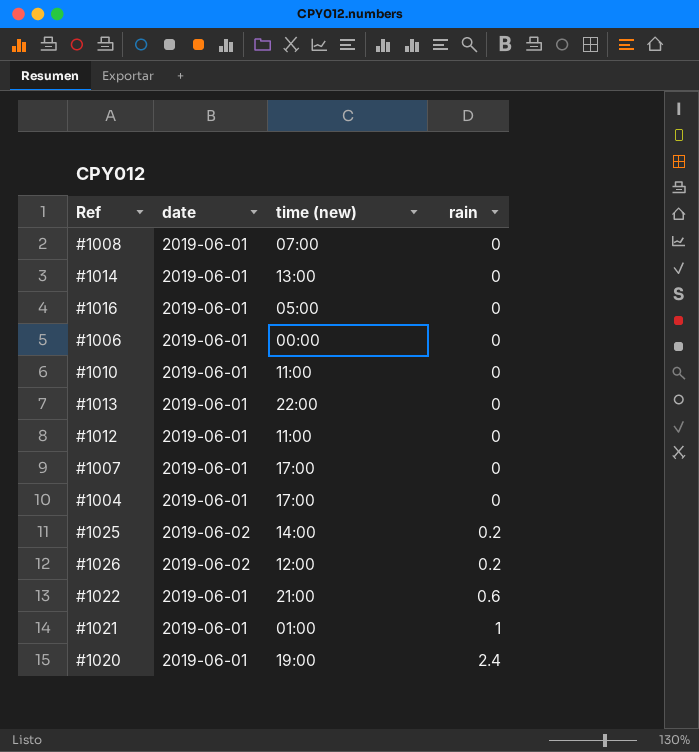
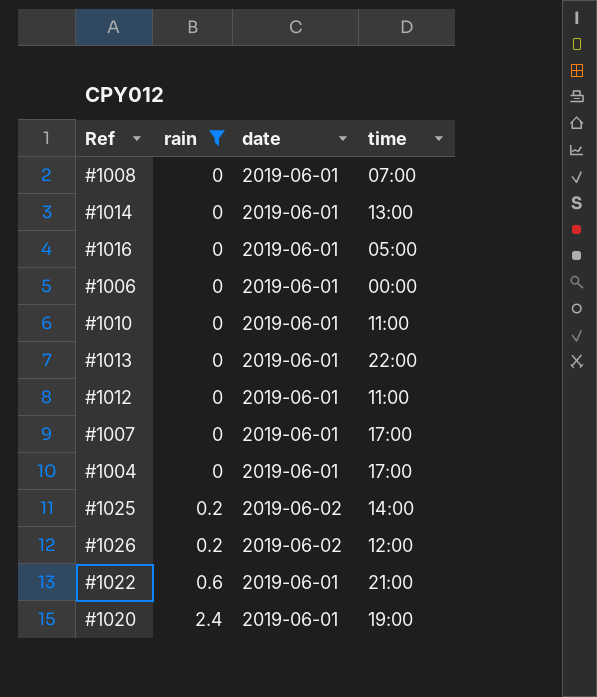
filter: none -> rain != 1
column rain | position: 4 -> 2
column name: time (new) -> time

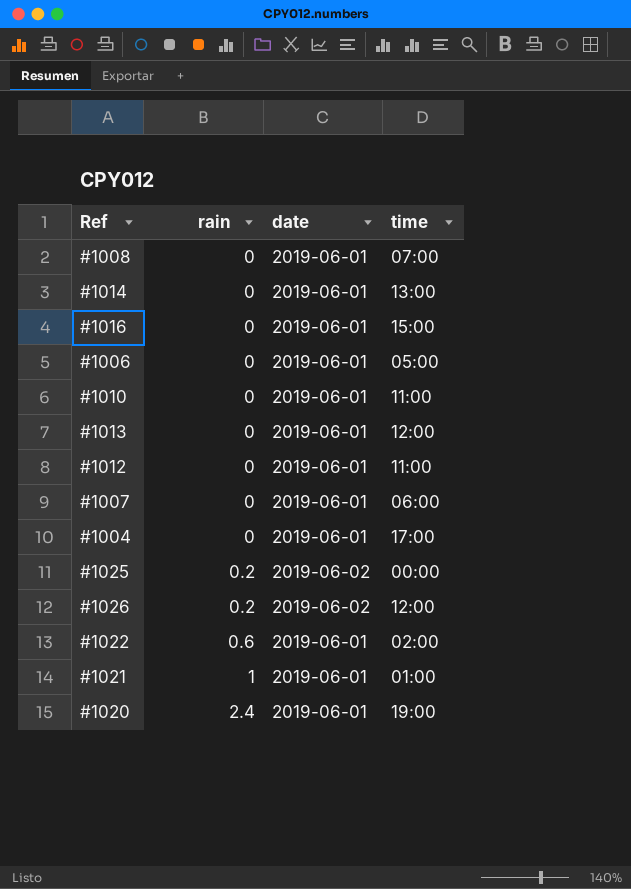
filter: rain != 1 -> none
#1016 | time: 05:00 -> 15:00
#1006 | time: 00:00 -> 05:00
#1013 | time: 22:00 -> 12:00
#1007 | time: 17:00 -> 06:00
#1025 | time: 14:00 -> 00:00
#1022 | time: 21:00 -> 02:00

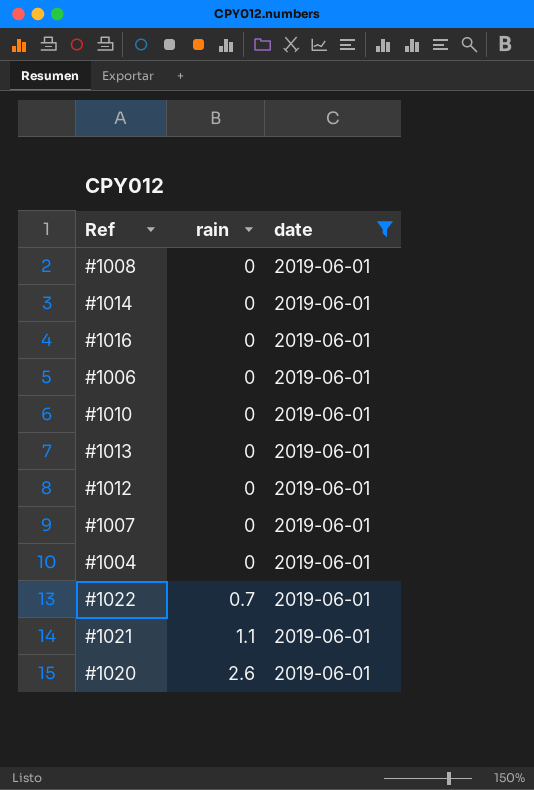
filter: none -> date = 2019-06-01
column time | position: 4 -> none
#1022 | rain: 0.6 -> 0.7
#1021 | rain: 1 -> 1.1
#1020 | rain: 2.4 -> 2.6

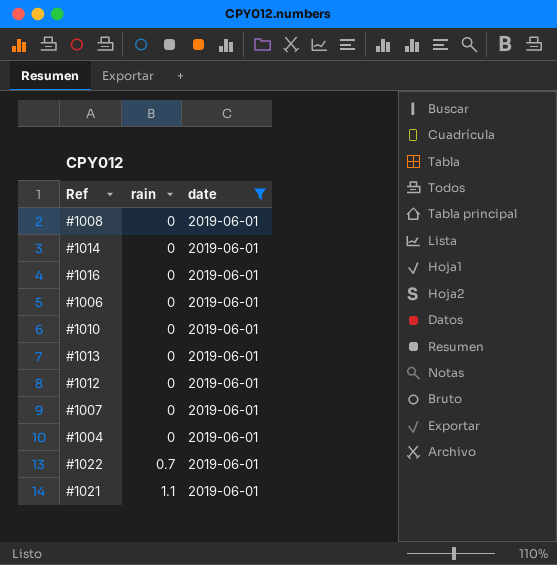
row #1020: 2.6 | 2019-06-01 -> none

